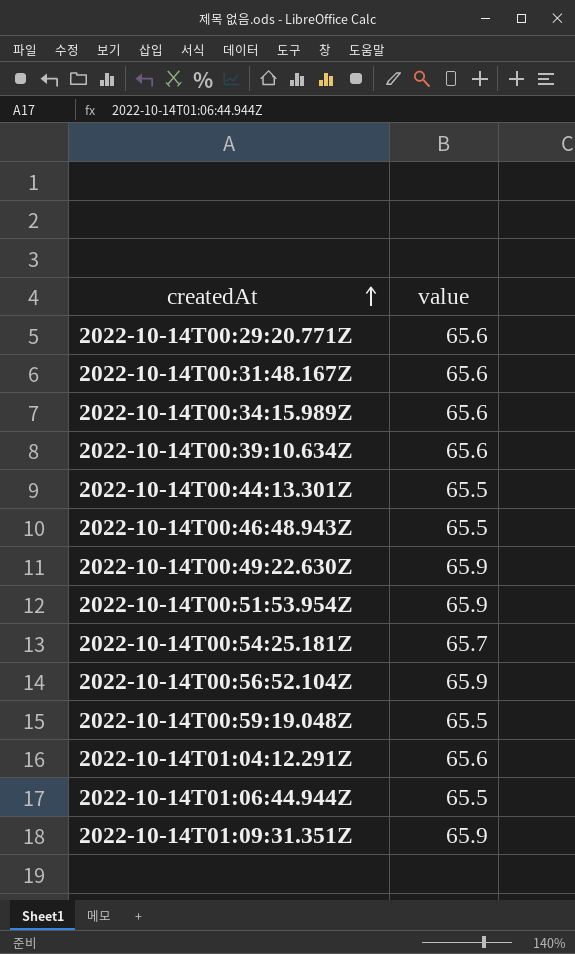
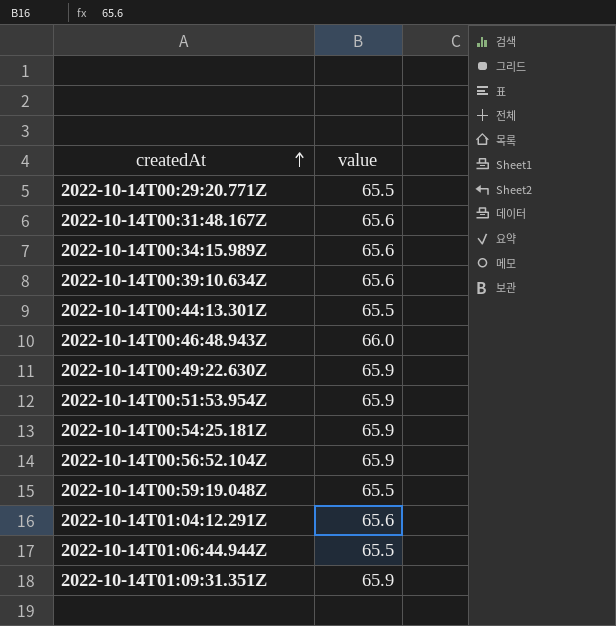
2022-10-14T00:29:20.771Z | value: 65.6 -> 65.5
2022-10-14T00:46:48.943Z | value: 65.5 -> 66.0
2022-10-14T00:54:25.181Z | value: 65.7 -> 65.9

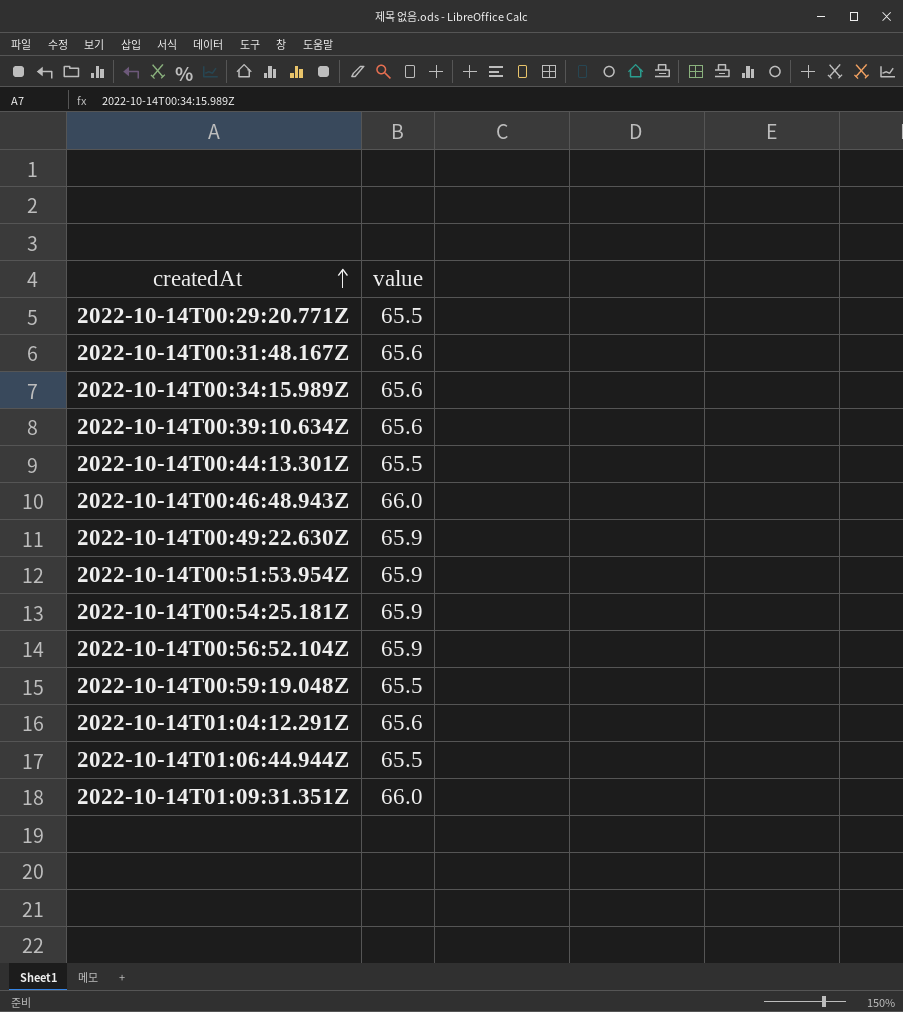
2022-10-14T01:09:31.351Z | value: 65.9 -> 66.0

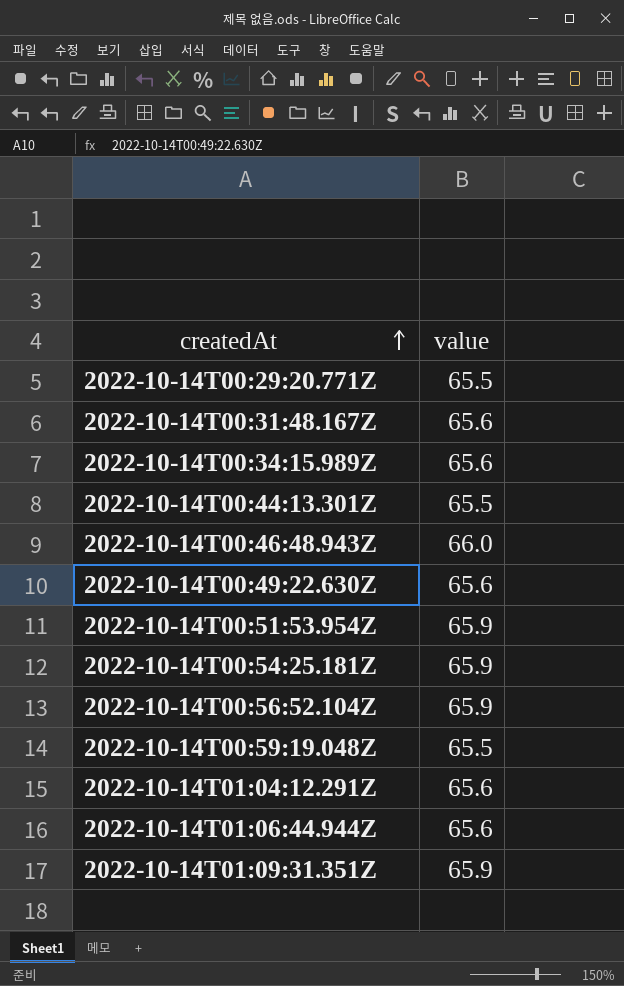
row 2022-10-14T00:39:10.634Z: 65.6 -> none
2022-10-14T00:49:22.630Z | value: 65.9 -> 65.6
2022-10-14T01:06:44.944Z | value: 65.5 -> 65.6
2022-10-14T01:09:31.351Z | value: 66.0 -> 65.9

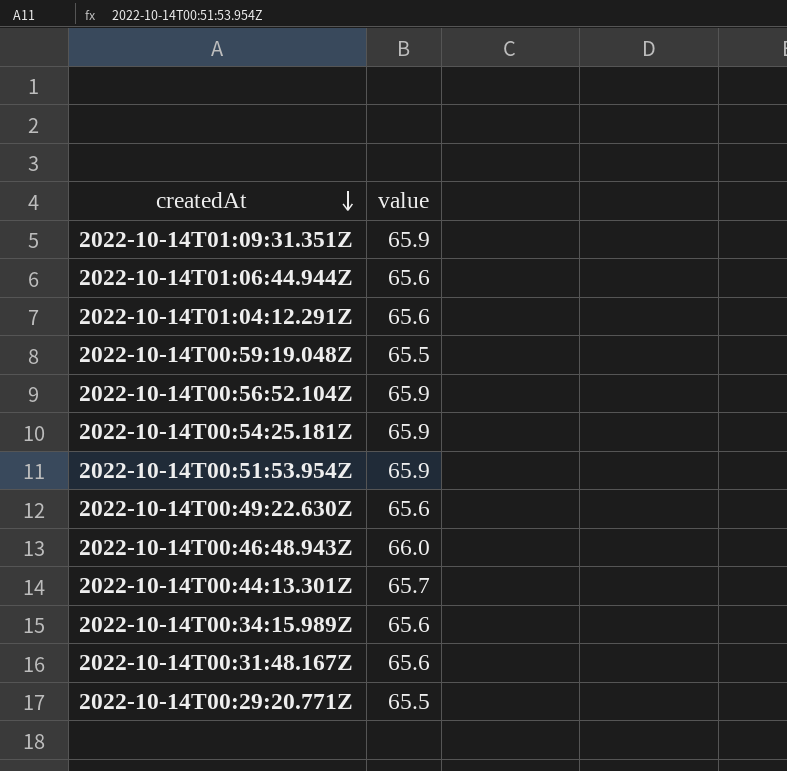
row order: createdAt ascending -> createdAt descending
2022-10-14T00:44:13.301Z | value: 65.5 -> 65.7

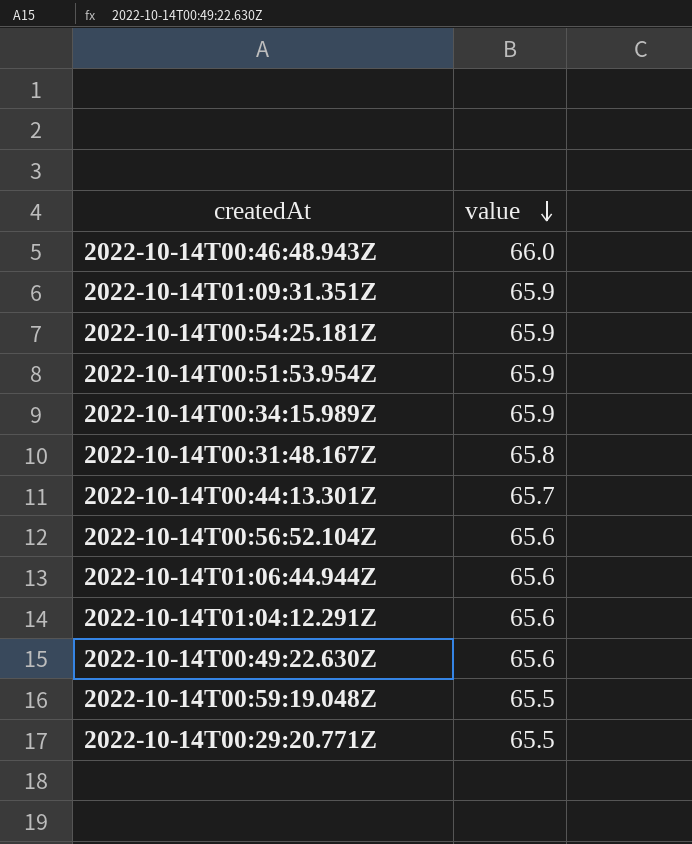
row order: createdAt descending -> value descending
2022-10-14T00:34:15.989Z | value: 65.6 -> 65.9
2022-10-14T00:31:48.167Z | value: 65.6 -> 65.8
2022-10-14T00:56:52.104Z | value: 65.9 -> 65.6

